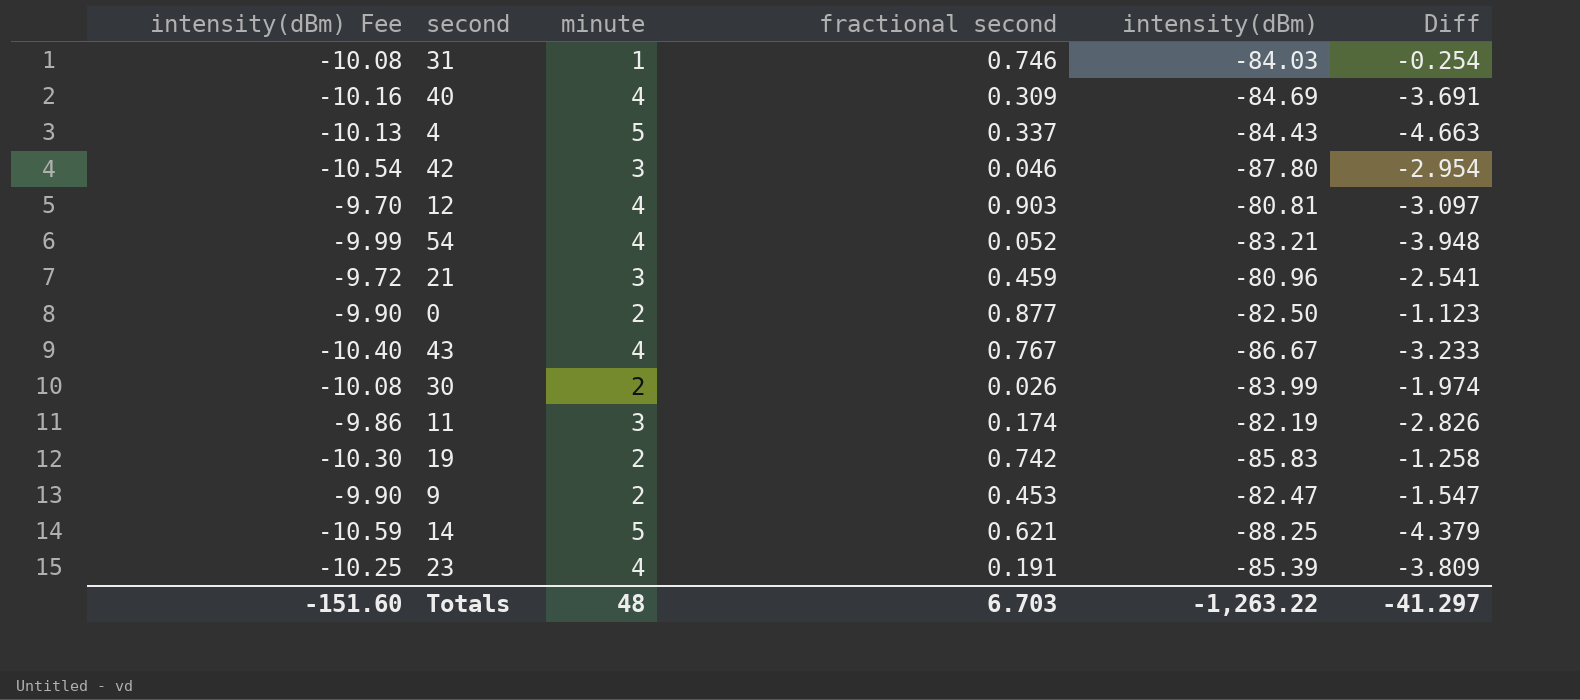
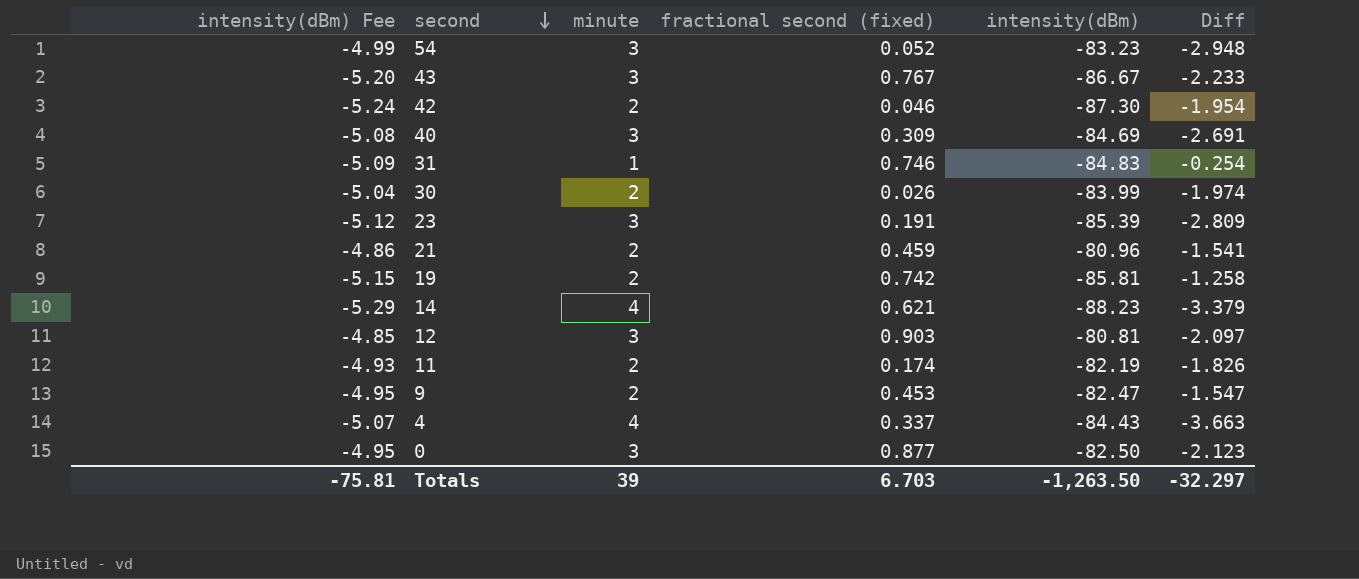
row order: none -> second descending
column intensity(dBm) Fee | formula: [intensity(dBm)] * 0.12 -> [intensity(dBm)] * 0.06
column name: fractional second -> fractional second (fixed)
54 | minute: 4 -> 3
54 | intensity(dBm): -83.21 -> -83.23
54 | Diff: -3.948 -> -2.948
43 | minute: 4 -> 3
43 | Diff: -3.233 -> -2.233
42 | minute: 3 -> 2
42 | intensity(dBm): -87.80 -> -87.30
42 | Diff: -2.954 -> -1.954
40 | minute: 4 -> 3
40 | Diff: -3.691 -> -2.691
31 | intensity(dBm): -84.03 -> -84.83
23 | minute: 4 -> 3
23 | Diff: -3.809 -> -2.809
21 | minute: 3 -> 2
21 | Diff: -2.541 -> -1.541
19 | intensity(dBm): -85.83 -> -85.81
14 | minute: 5 -> 4
14 | intensity(dBm): -88.25 -> -88.23
14 | Diff: -4.379 -> -3.379
12 | minute: 4 -> 3
12 | Diff: -3.097 -> -2.097
11 | minute: 3 -> 2
11 | Diff: -2.826 -> -1.826
4 | minute: 5 -> 4
4 | Diff: -4.663 -> -3.663
0 | minute: 2 -> 3
0 | Diff: -1.123 -> -2.123
Totals | intensity(dBm) Fee: -151.60 -> -75.81
Totals | minute: 48 -> 39
Totals | intensity(dBm): -1,263.22 -> -1,263.50
Totals | Diff: -41.297 -> -32.297

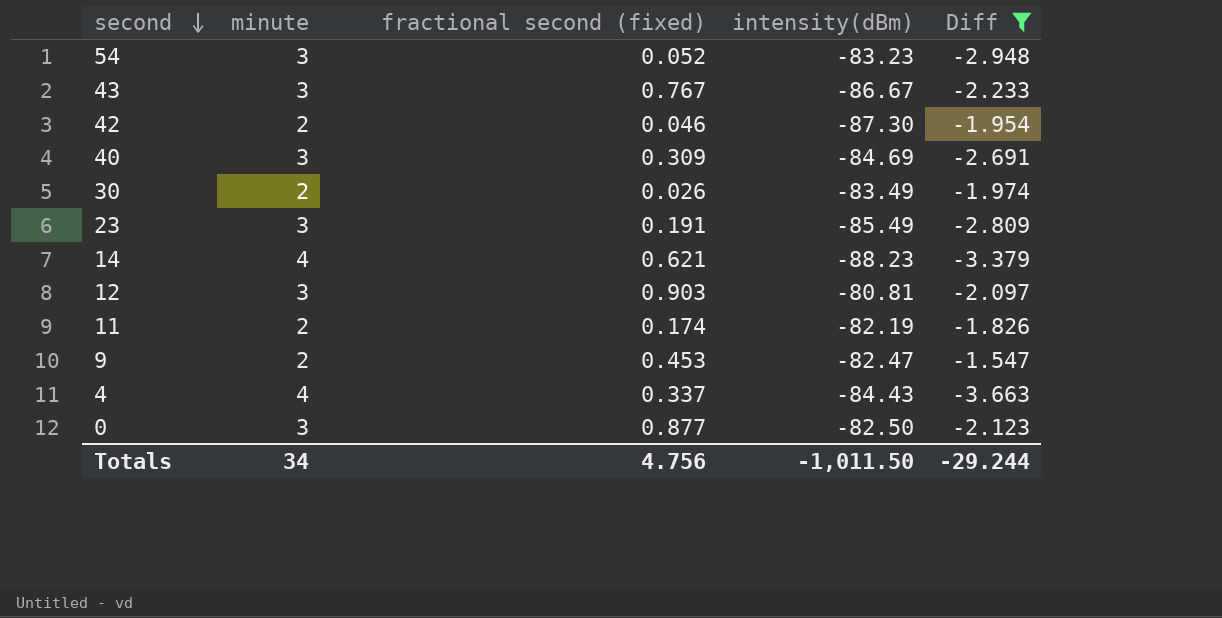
filter: none -> Diff <= -1.547
column intensity(dBm) Fee | formula: [intensity(dBm)] * 0.06 -> none
30 | intensity(dBm): -83.99 -> -83.49
23 | intensity(dBm): -85.39 -> -85.49
Totals | minute: 39 -> 34
Totals | fractional second (fixed): 6.703 -> 4.756
Totals | intensity(dBm): -1,263.50 -> -1,011.50
Totals | Diff: -32.297 -> -29.244

